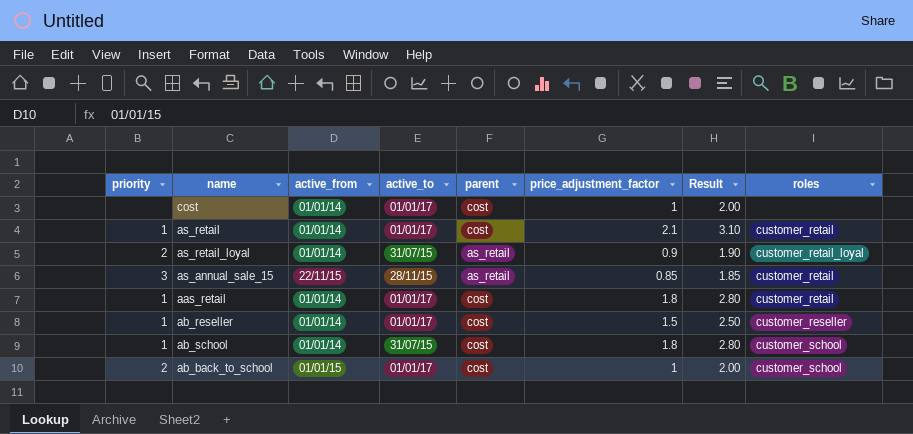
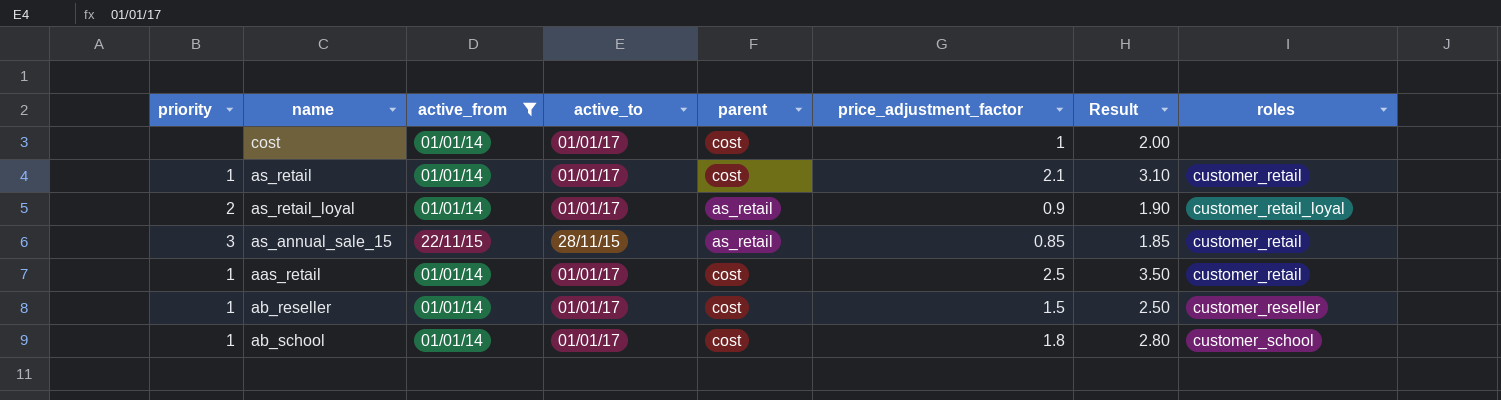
filter: none -> active_from != 01/01/15
as_retail_loyal | active_to: 31/07/15 -> 01/01/17
aas_retail | price_adjustment_factor: 1.8 -> 2.5
aas_retail | Result: 2.80 -> 3.50
ab_school | active_to: 31/07/15 -> 01/01/17

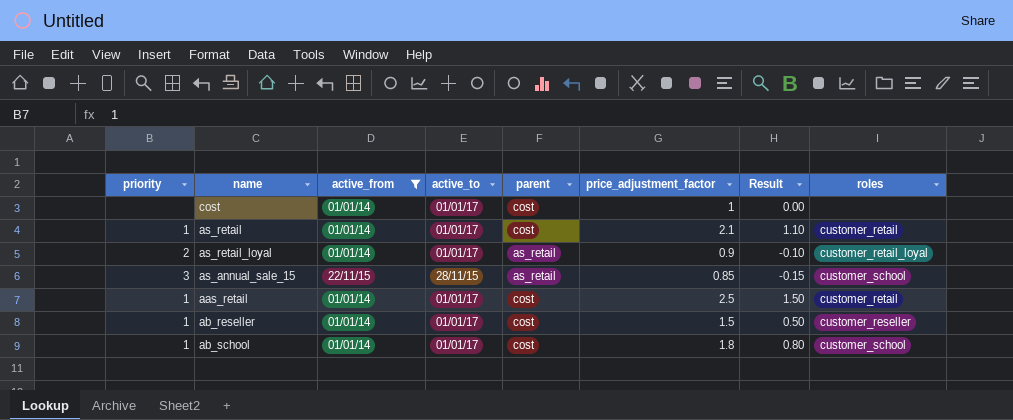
column Result | formula: [price_adjustment_factor] + 1 -> [price_adjustment_factor] - 1
as_annual_sale_15 | roles: customer_retail -> customer_school

